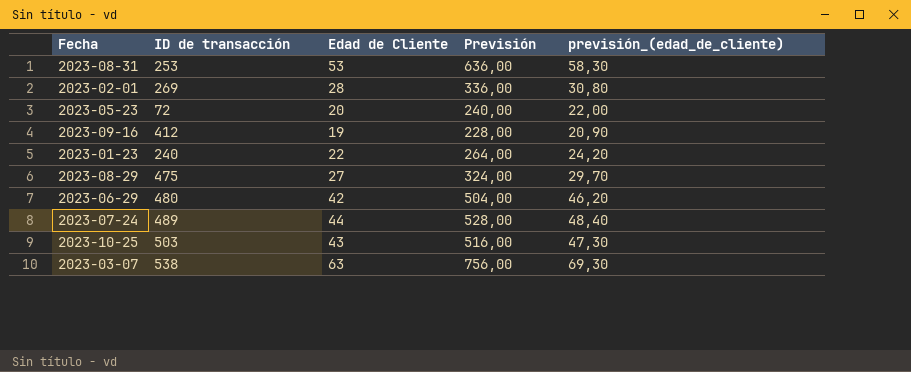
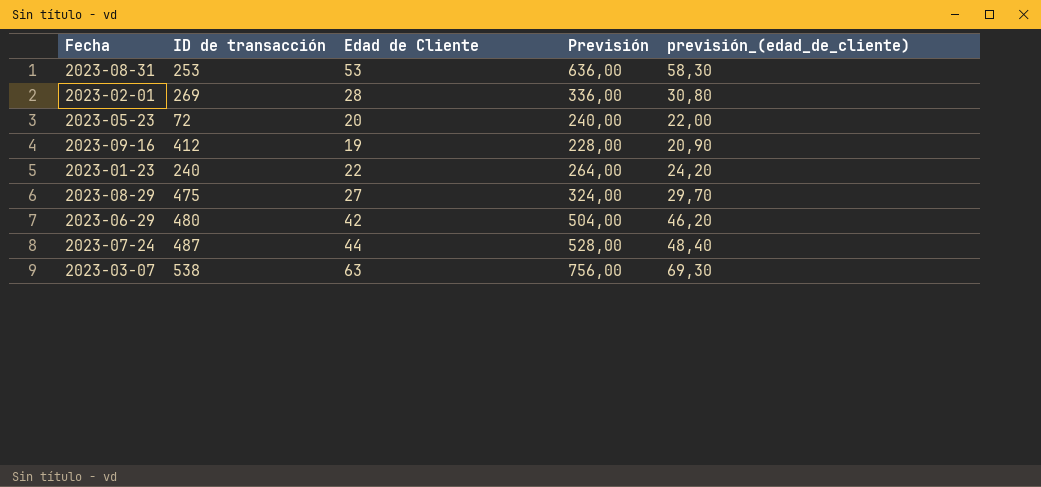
row 2023-10-25: 503 | 43 | 516,00 | 47,30 -> none
2023-07-24 | ID de transacción: 489 -> 487

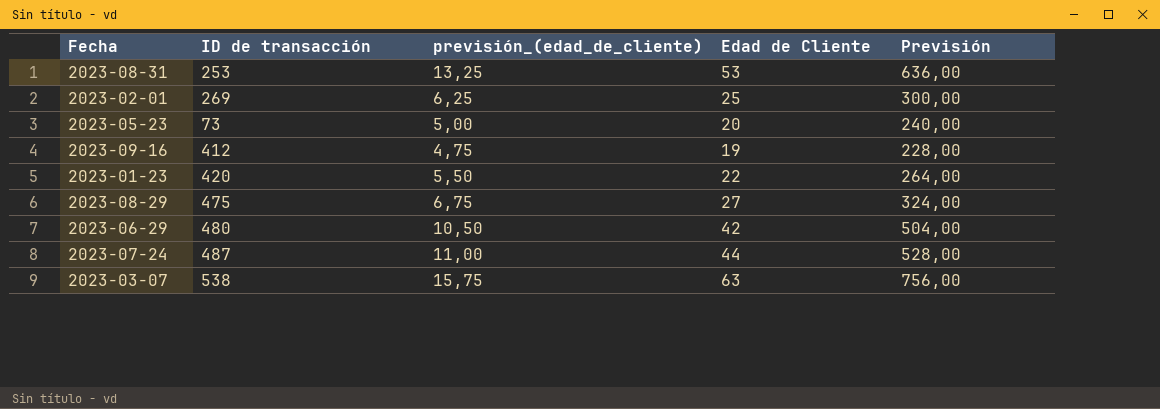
column previsión_(edad_de_cliente) | formula: [Edad de Cliente] * 1,1 -> [Edad de Cliente] * 0,25
column previsión_(edad_de_cliente) | position: 5 -> 3
2023-02-01 | Edad de Cliente: 28 -> 25
2023-02-01 | Previsión: 336,00 -> 300,00
2023-05-23 | ID de transacción: 72 -> 73
2023-01-23 | ID de transacción: 240 -> 420

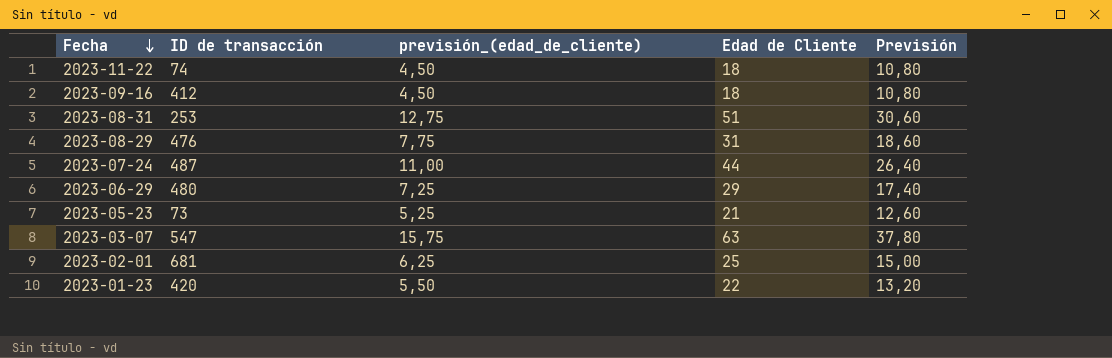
row order: none -> Fecha descending
column Previsión | formula: [Edad de Cliente] * 12 -> [Edad de Cliente] * 0,6
row 2023-11-22: none -> 74 | 4,50 | 18 | 10,80
2023-09-16 | previsión_(edad_de_cliente): 4,75 -> 4,50
2023-09-16 | Edad de Cliente: 19 -> 18
2023-08-31 | previsión_(edad_de_cliente): 13,25 -> 12,75
2023-08-31 | Edad de Cliente: 53 -> 51
2023-08-29 | ID de transacción: 475 -> 476
2023-08-29 | previsión_(edad_de_cliente): 6,75 -> 7,75
2023-08-29 | Edad de Cliente: 27 -> 31
2023-06-29 | previsión_(edad_de_cliente): 10,50 -> 7,25
2023-06-29 | Edad de Cliente: 42 -> 29
2023-05-23 | previsión_(edad_de_cliente): 5,00 -> 5,25
2023-05-23 | Edad de Cliente: 20 -> 21
2023-03-07 | ID de transacción: 538 -> 547
2023-02-01 | ID de transacción: 269 -> 681

